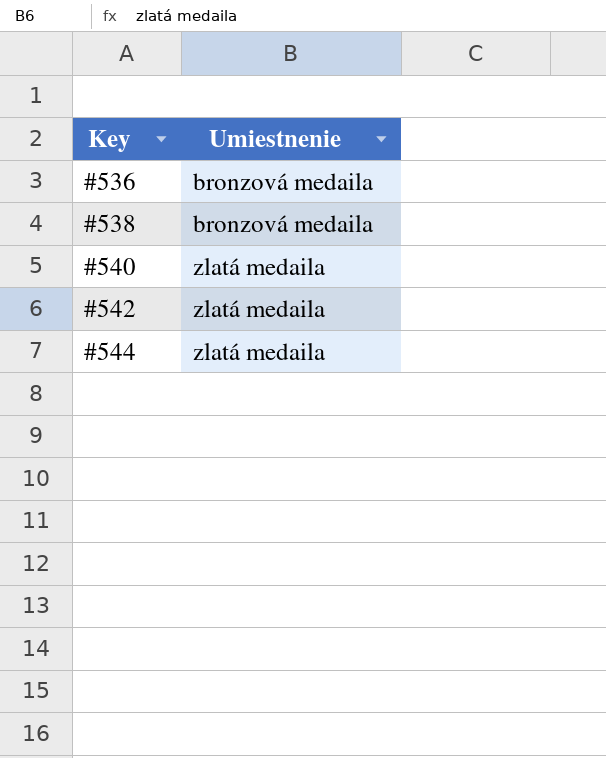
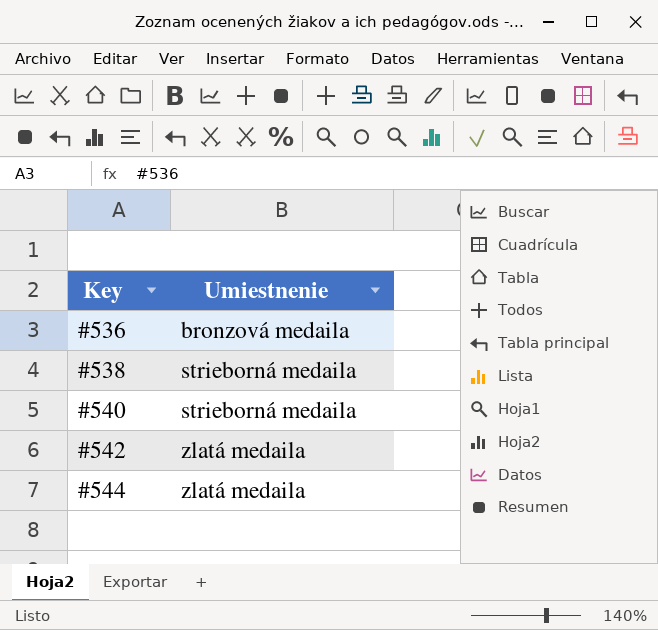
#538 | Umiestnenie: bronzová medaila -> strieborná medaila
#540 | Umiestnenie: zlatá medaila -> strieborná medaila

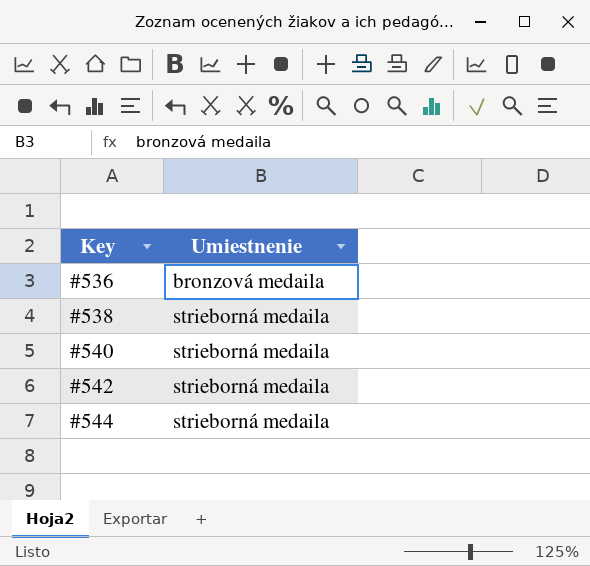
#542 | Umiestnenie: zlatá medaila -> strieborná medaila
#544 | Umiestnenie: zlatá medaila -> strieborná medaila

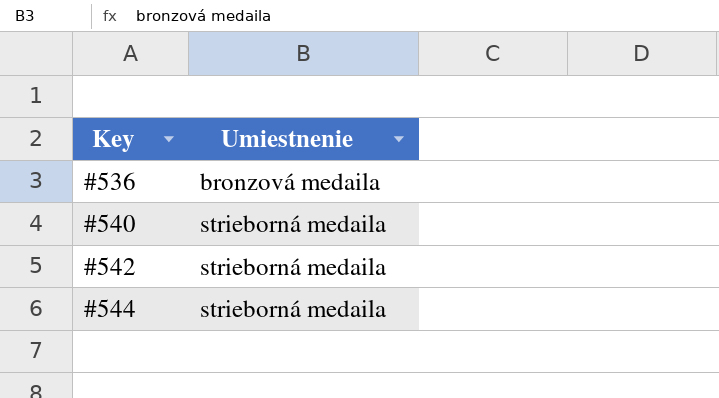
row #538: strieborná medaila -> none

